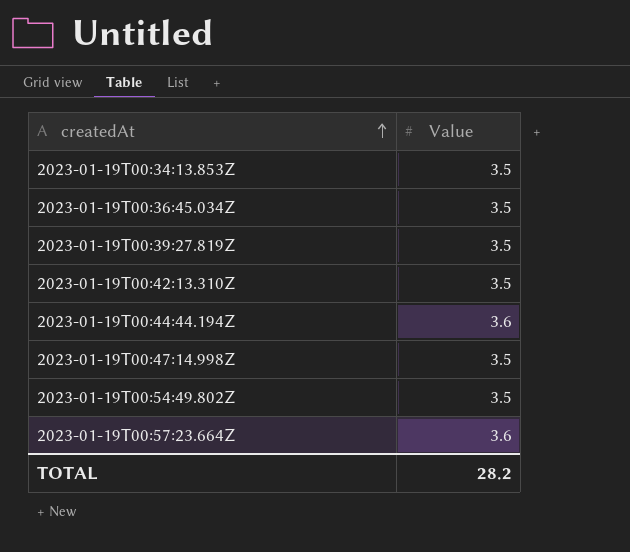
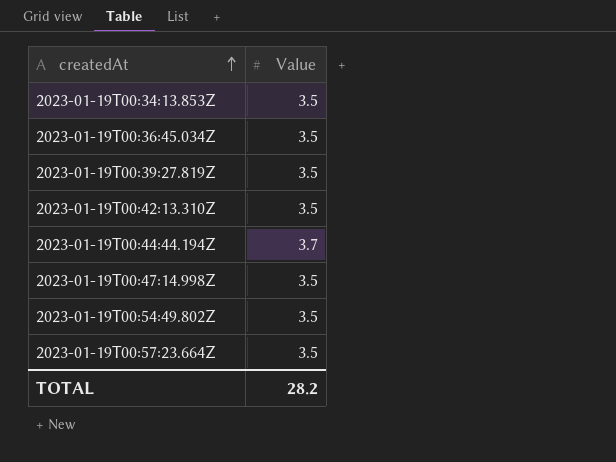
2023-01-19T00:44:44.194Z | Value: 3.6 -> 3.7
2023-01-19T00:57:23.664Z | Value: 3.6 -> 3.5

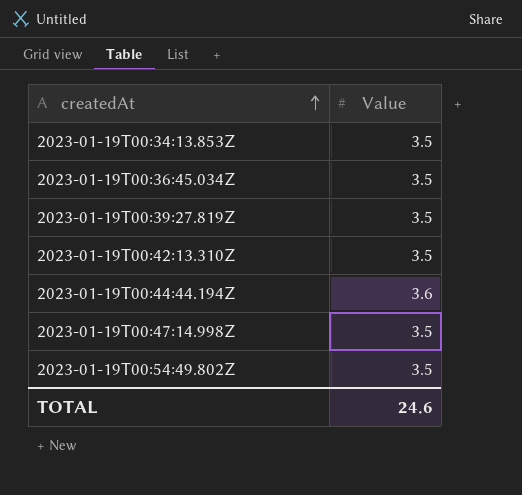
row 2023-01-19T00:57:23.664Z: 3.5 -> none
2023-01-19T00:44:44.194Z | Value: 3.7 -> 3.6
TOTAL | Value: 28.2 -> 24.6

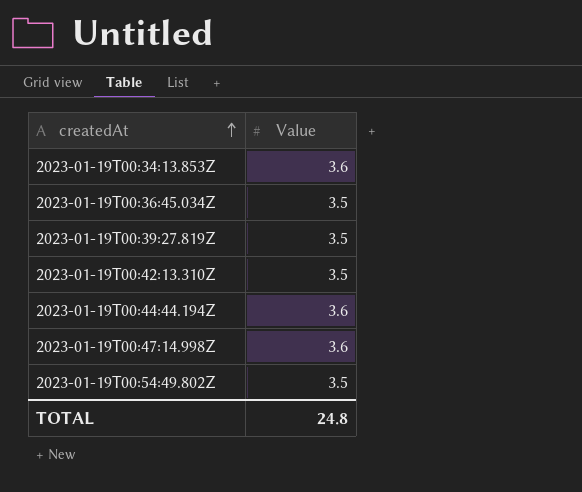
2023-01-19T00:34:13.853Z | Value: 3.5 -> 3.6
2023-01-19T00:47:14.998Z | Value: 3.5 -> 3.6
TOTAL | Value: 24.6 -> 24.8

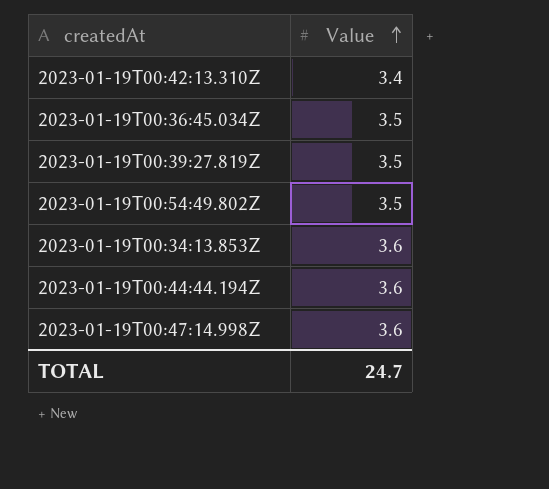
row order: createdAt ascending -> Value ascending
2023-01-19T00:42:13.310Z | Value: 3.5 -> 3.4
TOTAL | Value: 24.8 -> 24.7

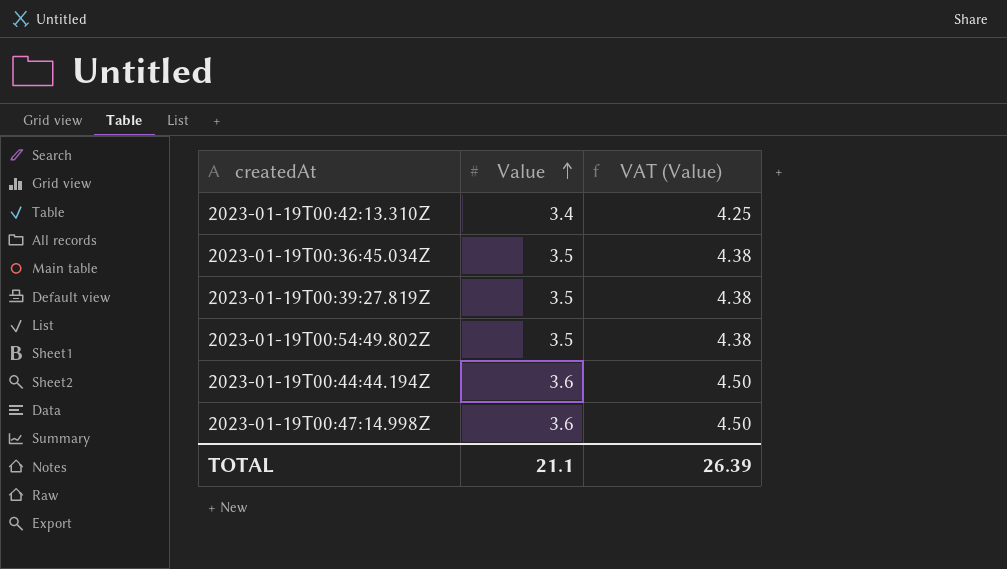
column VAT (Value) | formula: none -> [Value] * 1.25
row 2023-01-19T00:34:13.853Z: 3.6 -> none
TOTAL | Value: 24.7 -> 21.1

